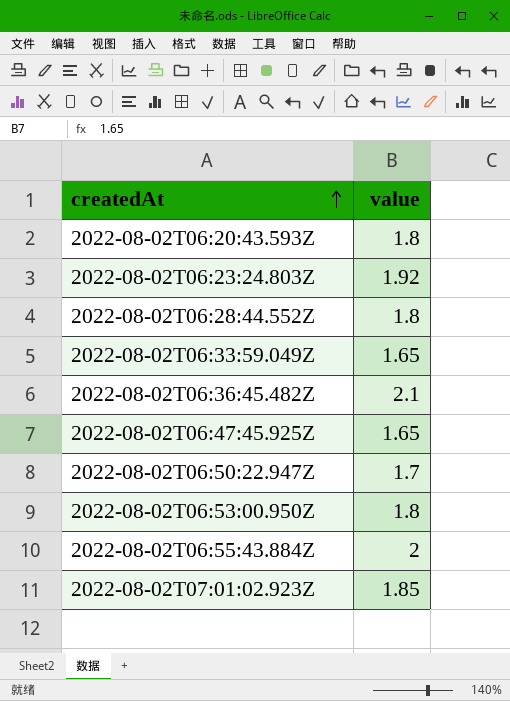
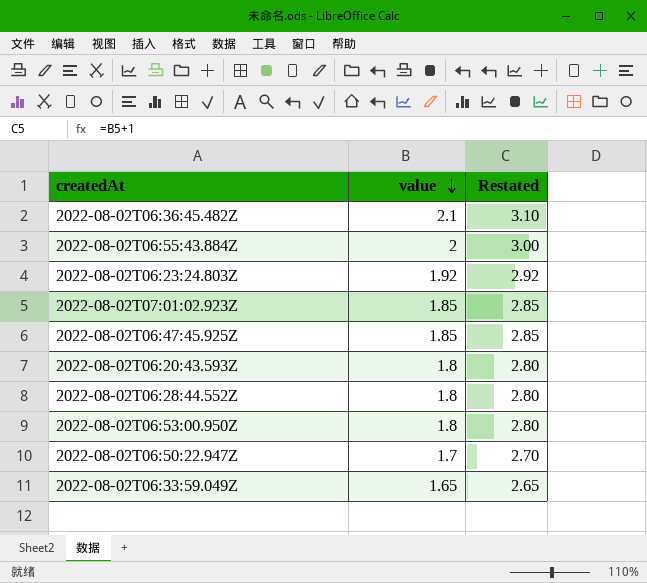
row order: createdAt ascending -> value descending
column Restated | formula: none -> [value] + 1
2022-08-02T06:47:45.925Z | value: 1.65 -> 1.85

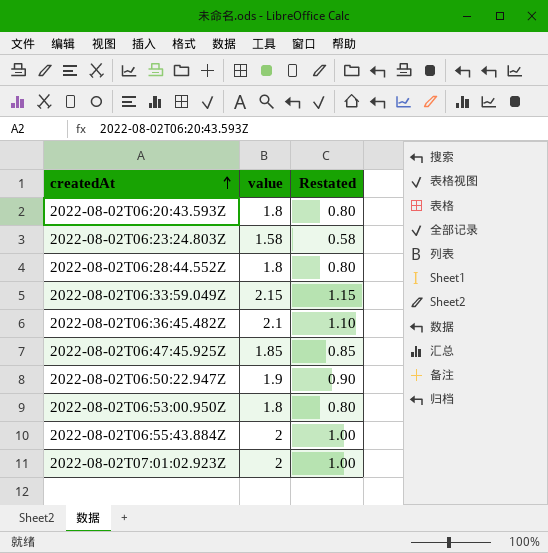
row order: value descending -> createdAt ascending
column Restated | formula: [value] + 1 -> [value] - 1
2022-08-02T06:23:24.803Z | value: 1.92 -> 1.58
2022-08-02T06:33:59.049Z | value: 1.65 -> 2.15
2022-08-02T06:50:22.947Z | value: 1.7 -> 1.9
2022-08-02T07:01:02.923Z | value: 1.85 -> 2

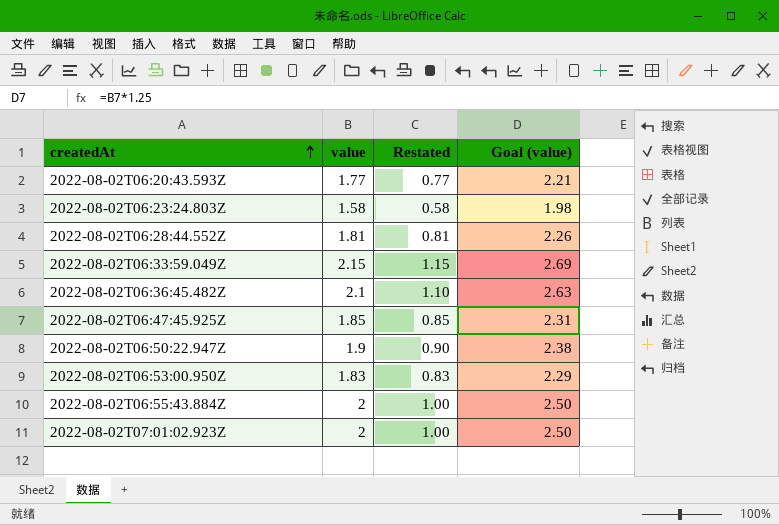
column Goal (value) | formula: none -> [value] * 1.25
2022-08-02T06:20:43.593Z | value: 1.8 -> 1.77
2022-08-02T06:20:43.593Z | Restated: 0.80 -> 0.77
2022-08-02T06:28:44.552Z | value: 1.8 -> 1.81
2022-08-02T06:28:44.552Z | Restated: 0.80 -> 0.81
2022-08-02T06:53:00.950Z | value: 1.8 -> 1.83
2022-08-02T06:53:00.950Z | Restated: 0.80 -> 0.83

